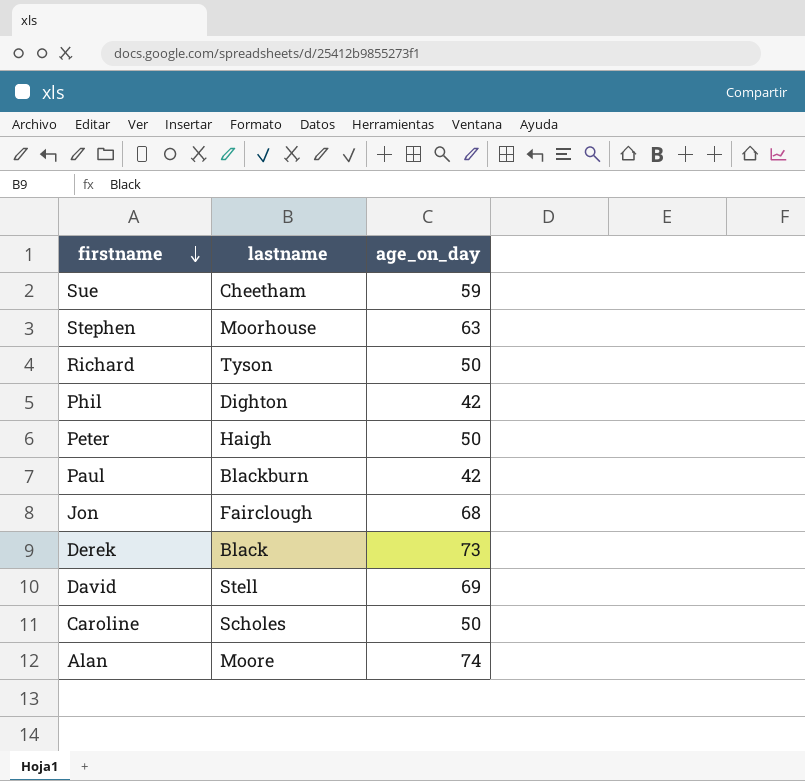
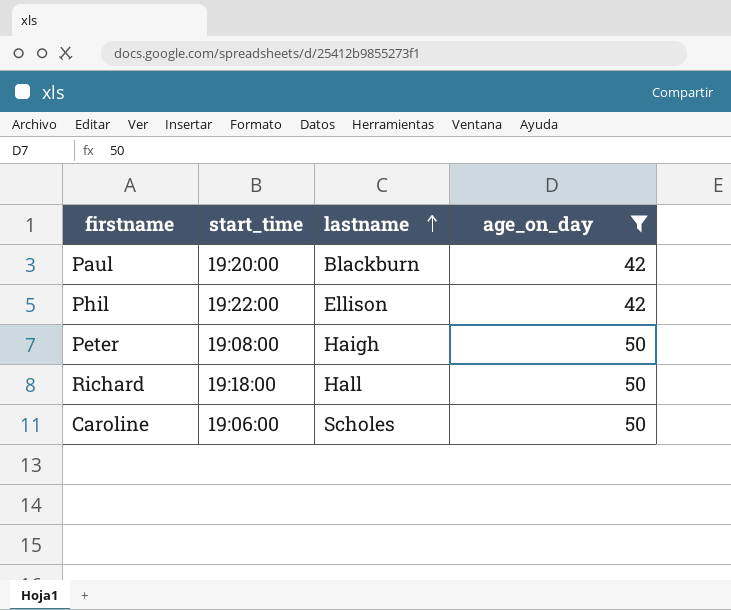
filter: none -> age_on_day <= 50
row order: firstname descending -> lastname ascending
column start_time | position: none -> 2
Phil | lastname: Dighton -> Ellison
Richard | lastname: Tyson -> Hall

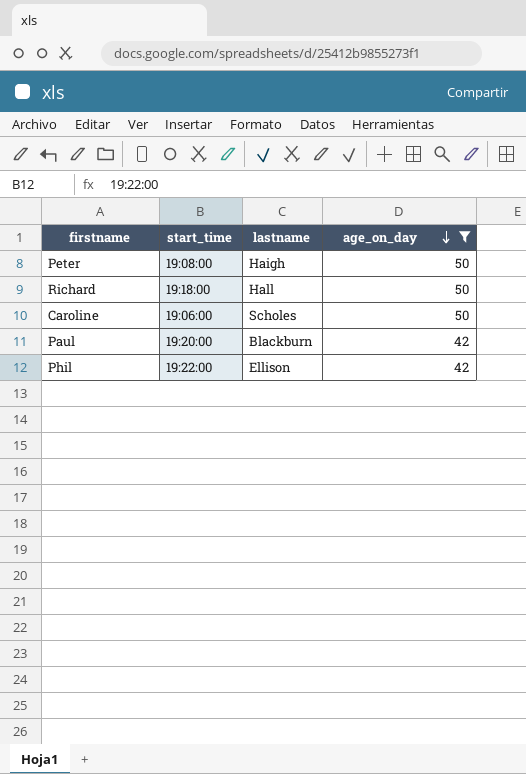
row order: lastname ascending -> age_on_day descending

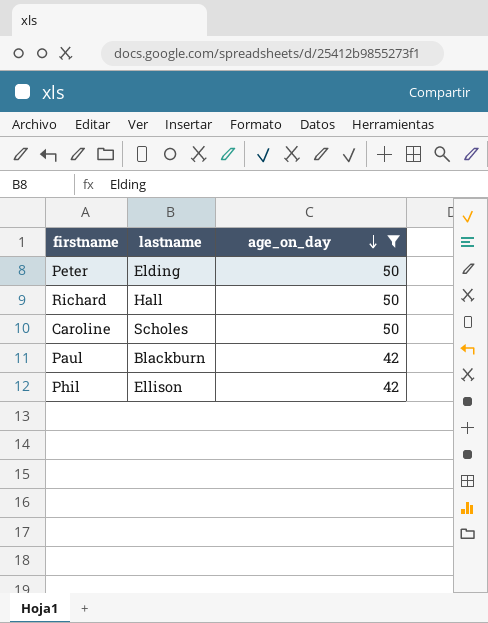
column start_time | position: 2 -> none
Peter | lastname: Haigh -> Elding

